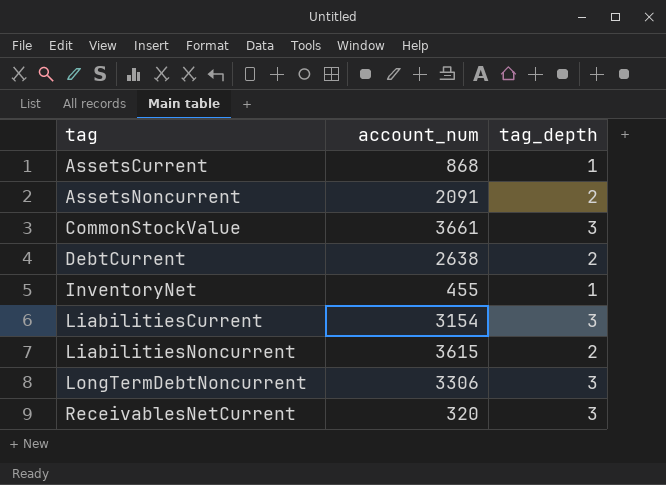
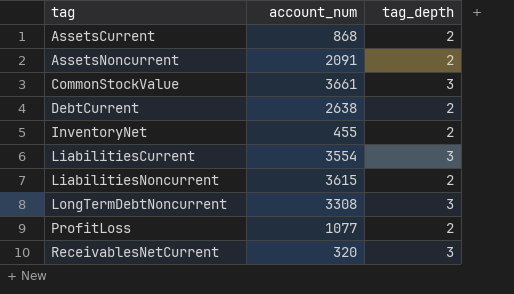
AssetsCurrent | tag_depth: 1 -> 2
InventoryNet | tag_depth: 1 -> 2
LiabilitiesCurrent | account_num: 3154 -> 3554
LongTermDebtNoncurrent | account_num: 3306 -> 3308
row ProfitLoss: none -> 1077 | 2

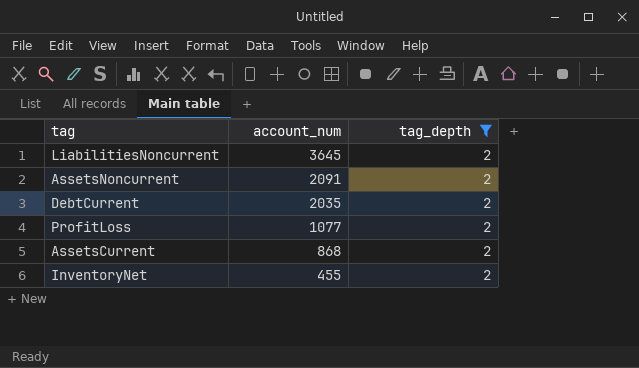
filter: none -> tag_depth = 2
row order: tag ascending -> account_num descending
LiabilitiesNoncurrent | account_num: 3615 -> 3645
DebtCurrent | account_num: 2638 -> 2035

